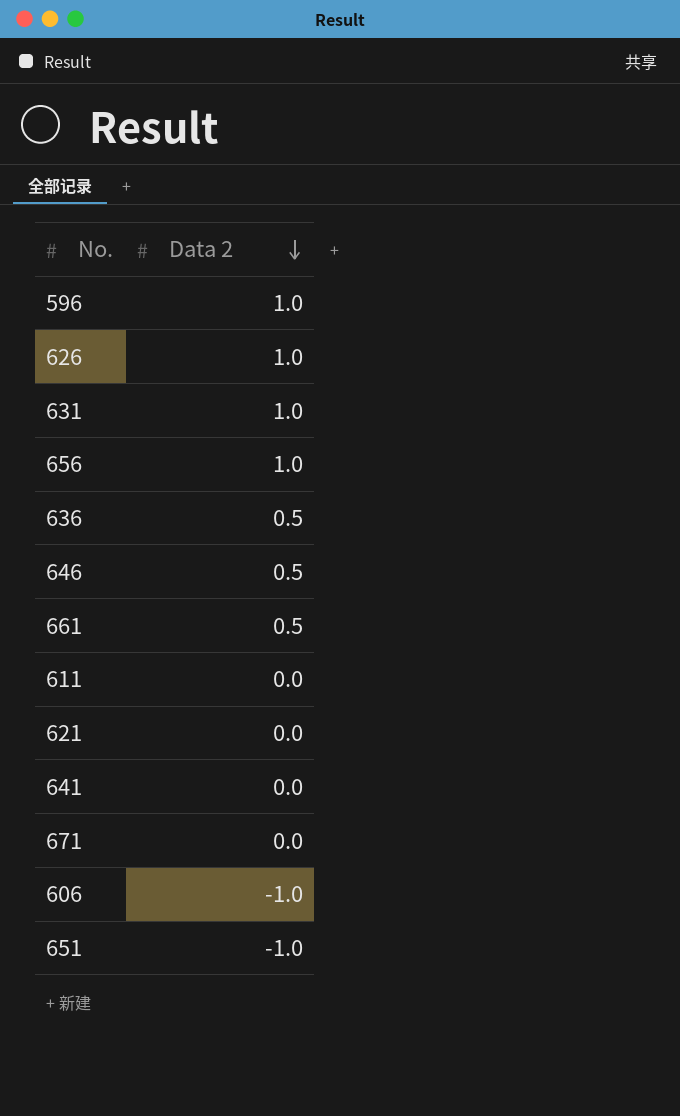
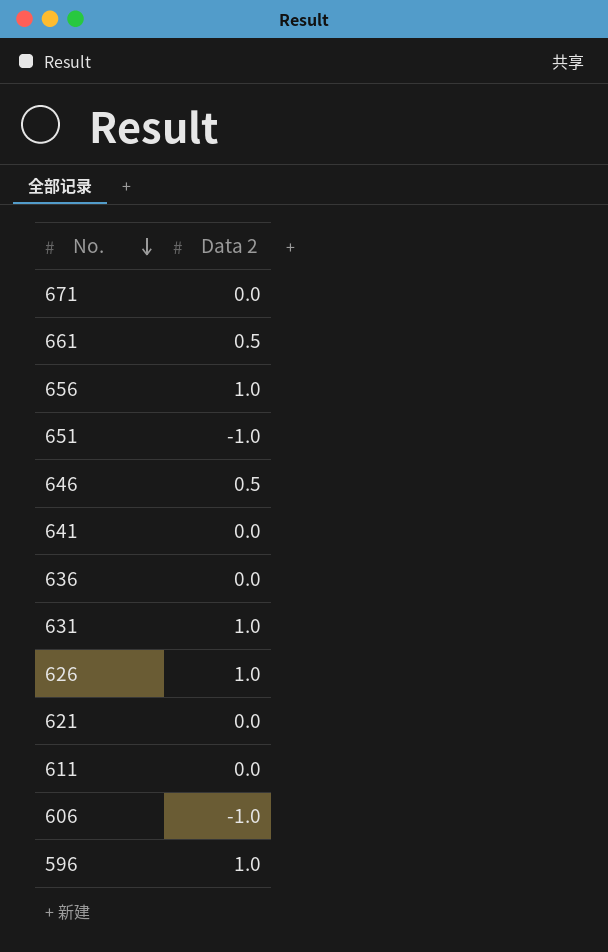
row order: Data 2 descending -> No. descending
636 | Data 2: 0.5 -> 0.0

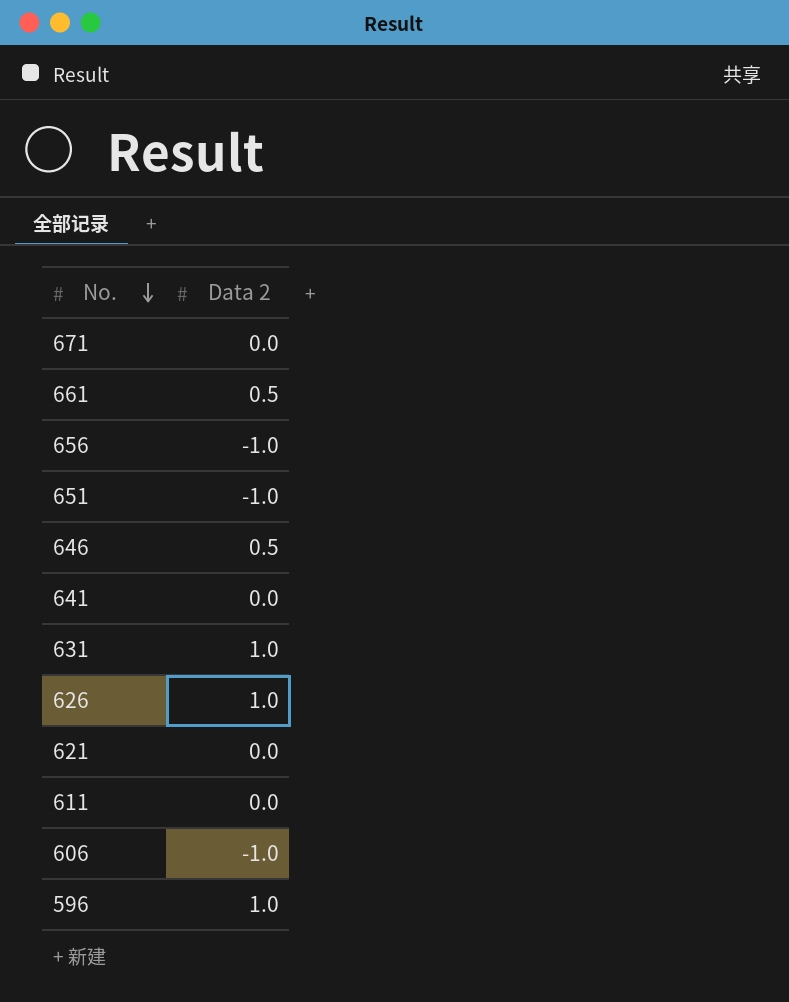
row 636: 0.0 -> none
656 | Data 2: 1.0 -> -1.0

